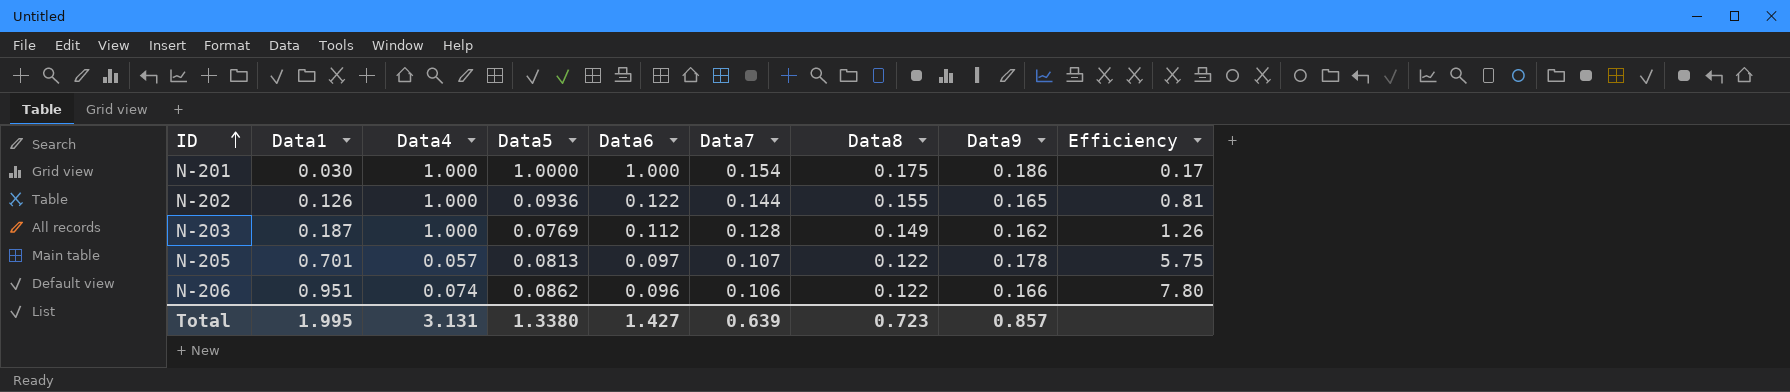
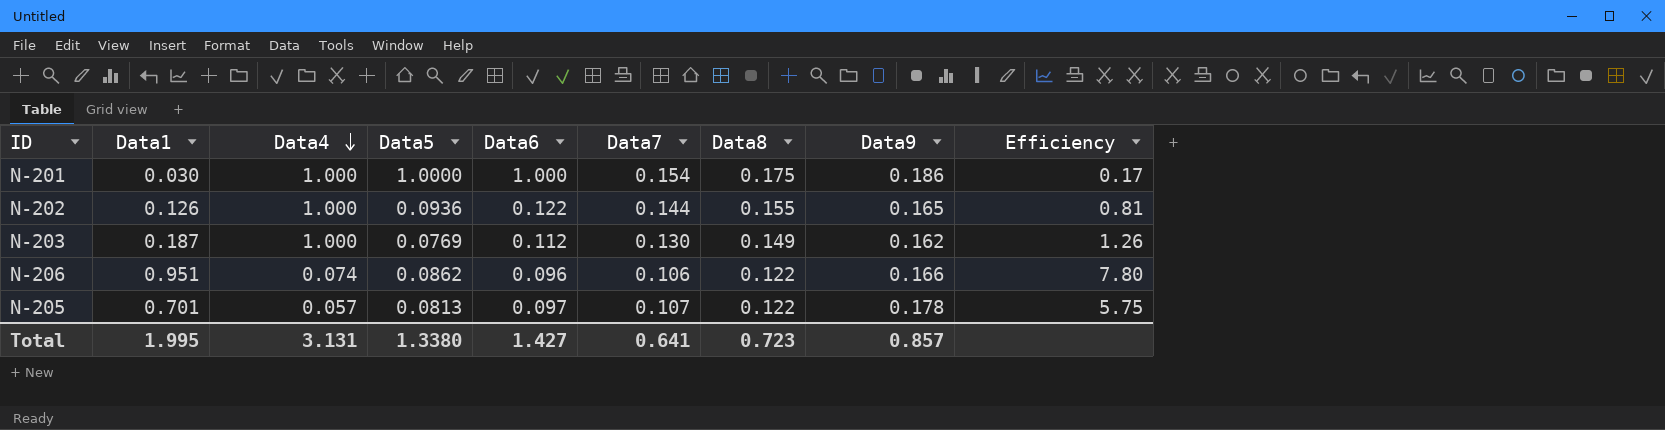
row order: ID ascending -> Data4 descending
N-203 | Data7: 0.128 -> 0.130
Total | Data7: 0.639 -> 0.641

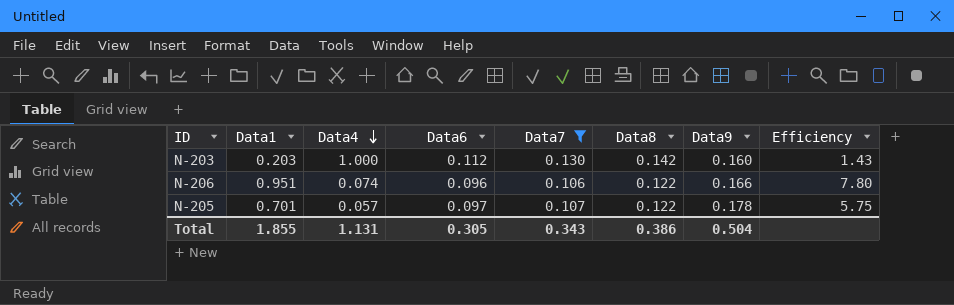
filter: none -> Data7 <= 0.130
column Data5 | position: 4 -> none
N-203 | Data1: 0.187 -> 0.203
N-203 | Data8: 0.149 -> 0.142
N-203 | Data9: 0.162 -> 0.160
N-203 | Efficiency: 1.26 -> 1.43
Total | Data1: 1.995 -> 1.855
Total | Data4: 3.131 -> 1.131
Total | Data6: 1.427 -> 0.305
Total | Data7: 0.641 -> 0.343
Total | Data8: 0.723 -> 0.386
Total | Data9: 0.857 -> 0.504

